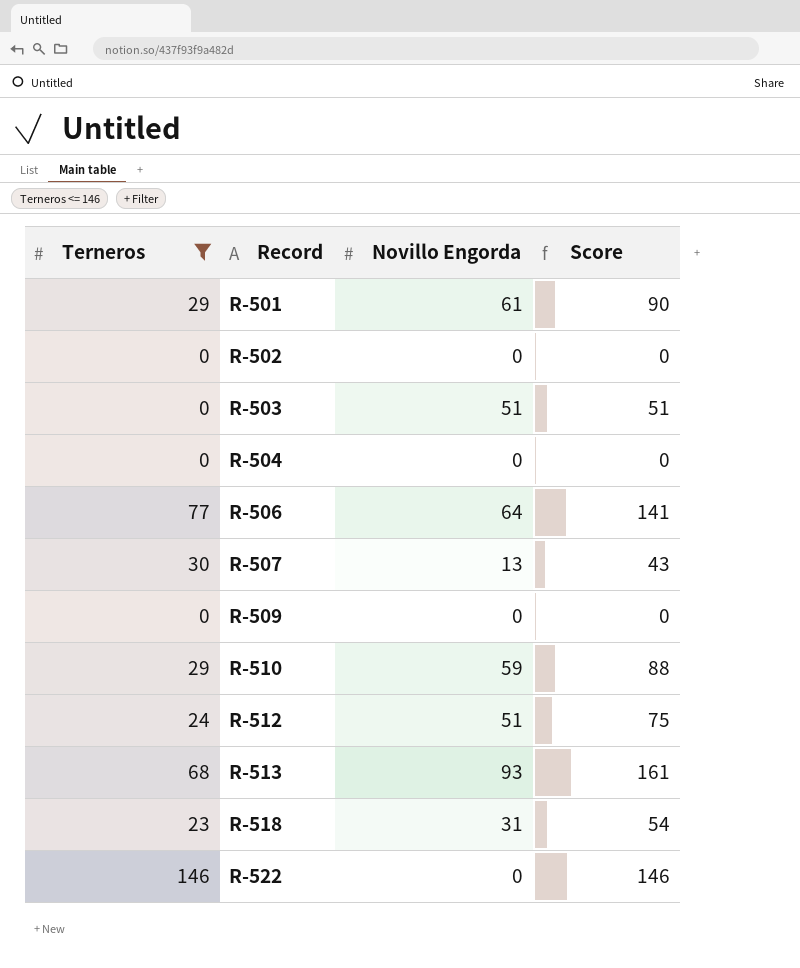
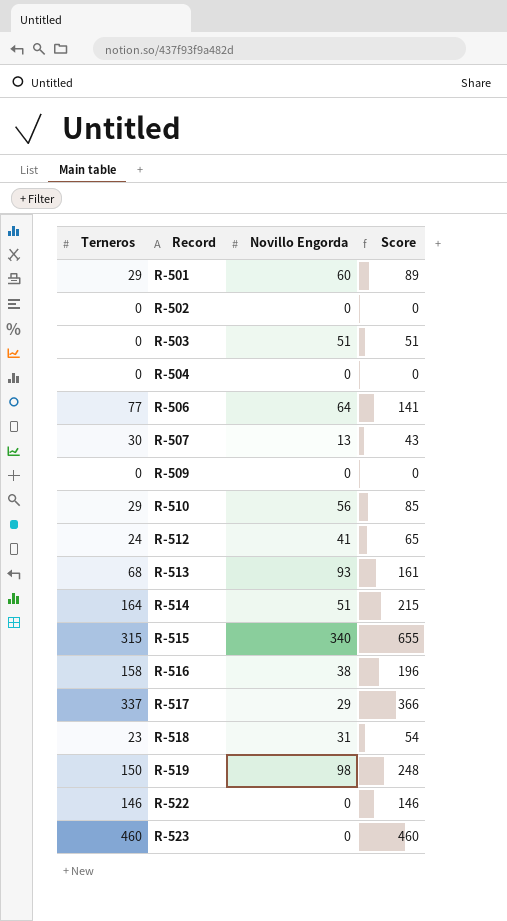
filter: Terneros <= 146 -> none
R-501 | Novillo Engorda: 61 -> 60
R-501 | Score: 90 -> 89
R-510 | Novillo Engorda: 59 -> 56
R-510 | Score: 88 -> 85
R-512 | Novillo Engorda: 51 -> 41
R-512 | Score: 75 -> 65

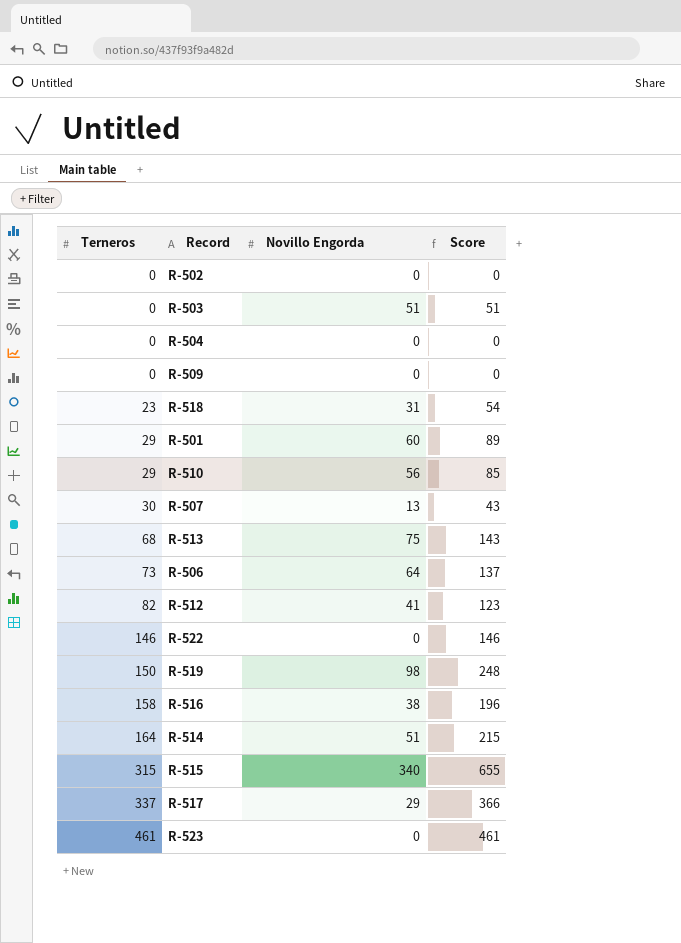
row order: Record ascending -> Terneros ascending
R-513 | Novillo Engorda: 93 -> 75
R-513 | Score: 161 -> 143
R-506 | Terneros: 77 -> 73
R-506 | Score: 141 -> 137
R-512 | Terneros: 24 -> 82
R-512 | Score: 65 -> 123
R-523 | Terneros: 460 -> 461
R-523 | Score: 460 -> 461

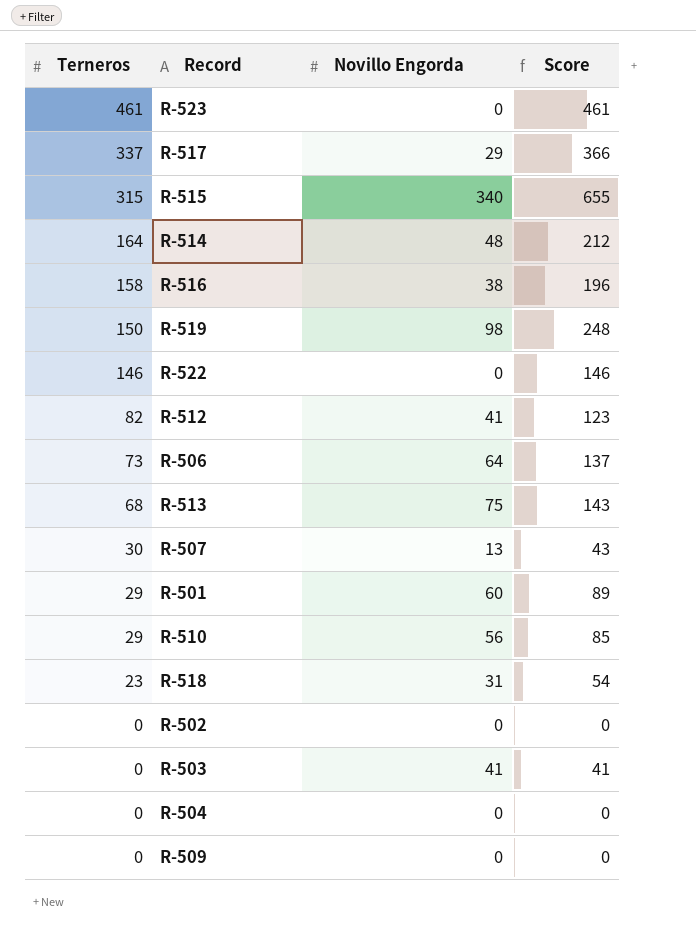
row order: Terneros ascending -> Terneros descending
R-514 | Novillo Engorda: 51 -> 48
R-514 | Score: 215 -> 212
R-503 | Novillo Engorda: 51 -> 41
R-503 | Score: 51 -> 41

